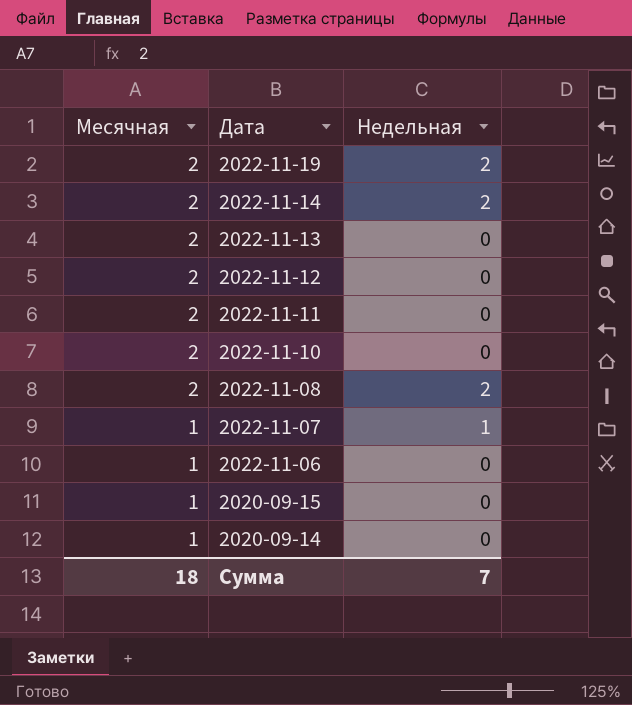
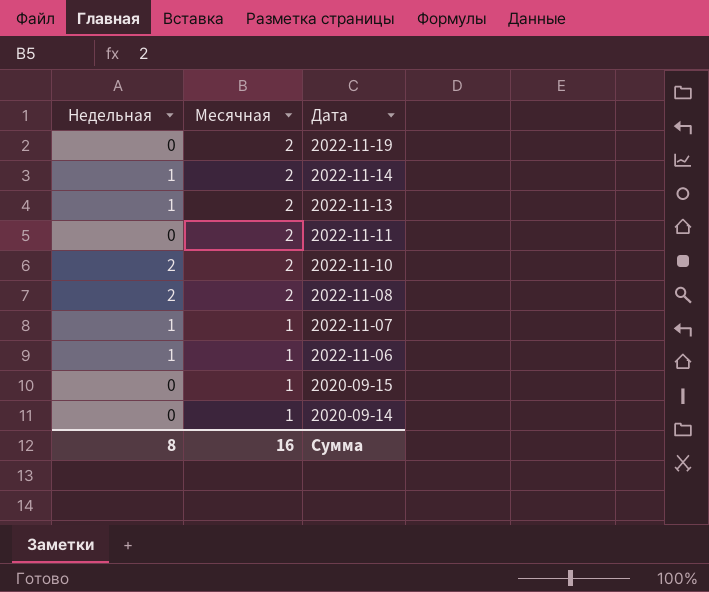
column Недельная | position: 3 -> 1
row 2022-11-12: 2 | 0 -> none
2022-11-19 | Недельная: 2 -> 0
2022-11-14 | Недельная: 2 -> 1
2022-11-13 | Недельная: 0 -> 1
2022-11-10 | Недельная: 0 -> 2
2022-11-06 | Недельная: 0 -> 1
Сумма | Недельная: 7 -> 8
Сумма | Месячная: 18 -> 16

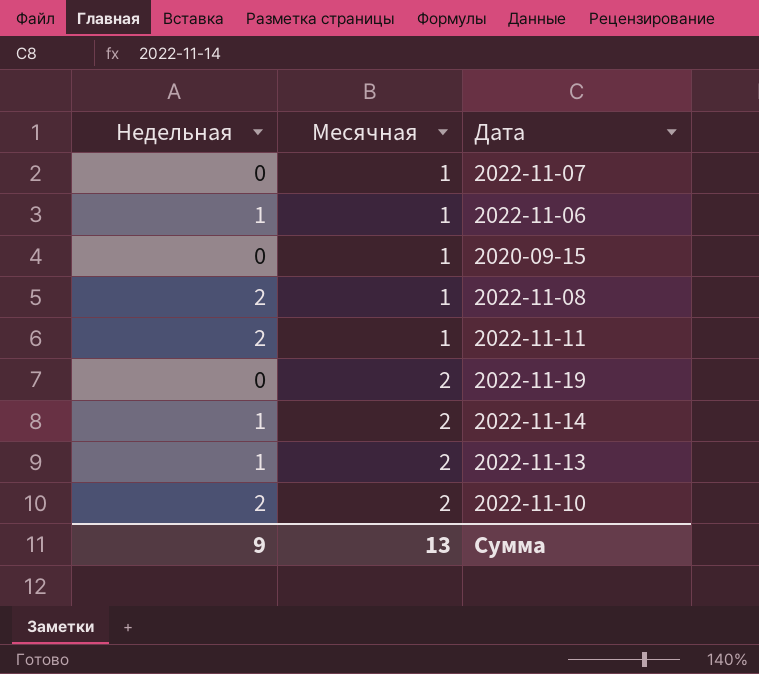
row order: Месячная descending -> Месячная ascending
row 2020-09-14: 0 | 1 -> none
2022-11-07 | Недельная: 1 -> 0
2022-11-08 | Месячная: 2 -> 1
2022-11-11 | Недельная: 0 -> 2
2022-11-11 | Месячная: 2 -> 1
Сумма | Недельная: 8 -> 9
Сумма | Месячная: 16 -> 13

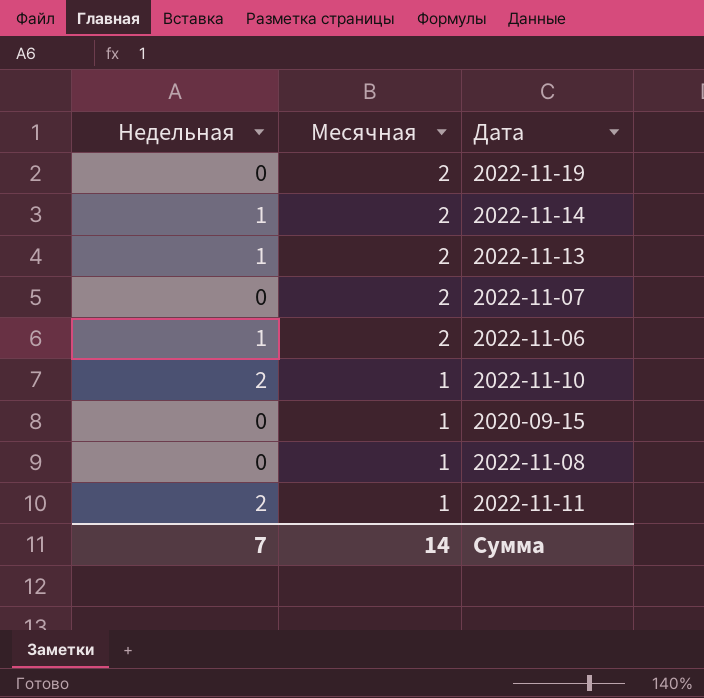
row order: Месячная ascending -> Месячная descending
2022-11-07 | Месячная: 1 -> 2
2022-11-06 | Месячная: 1 -> 2
2022-11-10 | Месячная: 2 -> 1
2022-11-08 | Недельная: 2 -> 0
Сумма | Недельная: 9 -> 7
Сумма | Месячная: 13 -> 14

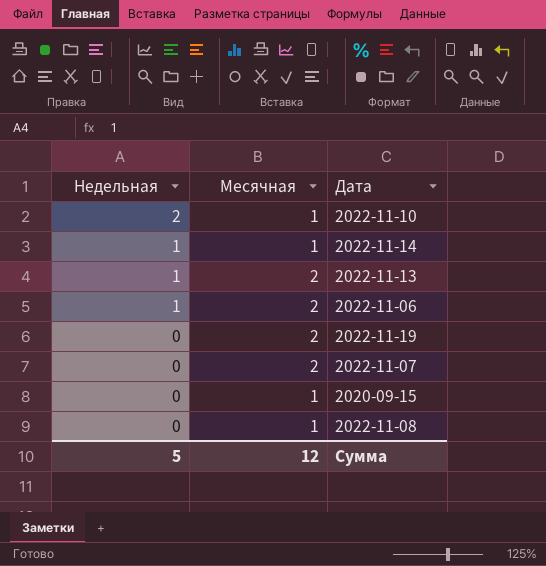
row order: Месячная descending -> Недельная descending
row 2022-11-11: 2 | 1 -> none
2022-11-14 | Месячная: 2 -> 1
Сумма | Недельная: 7 -> 5
Сумма | Месячная: 14 -> 12

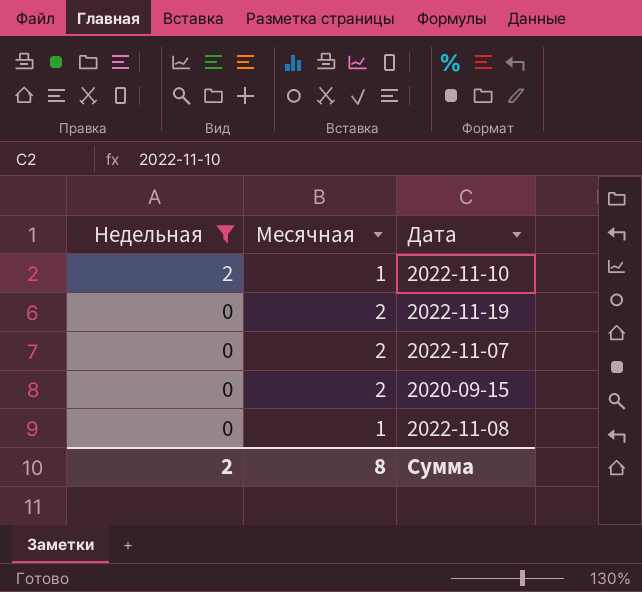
filter: none -> Недельная != 1
2020-09-15 | Месячная: 1 -> 2
Сумма | Недельная: 5 -> 2
Сумма | Месячная: 12 -> 8

